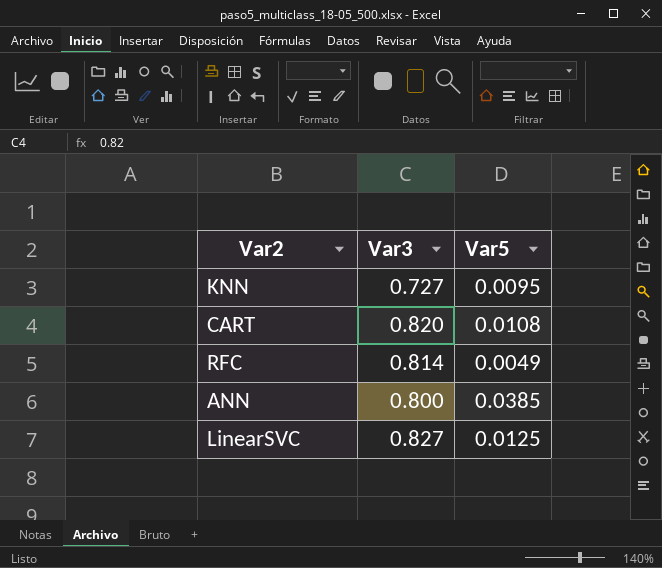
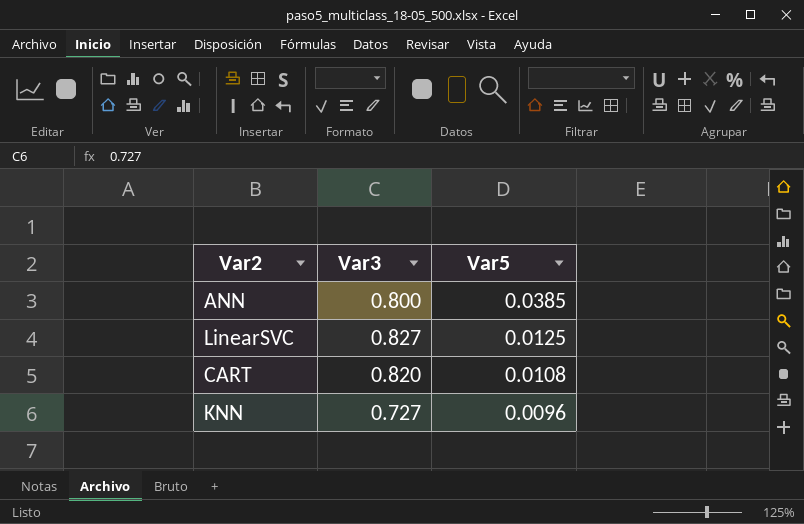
row order: none -> Var5 descending
row RFC: 0.814 | 0.0049 -> none
KNN | Var5: 0.0095 -> 0.0096

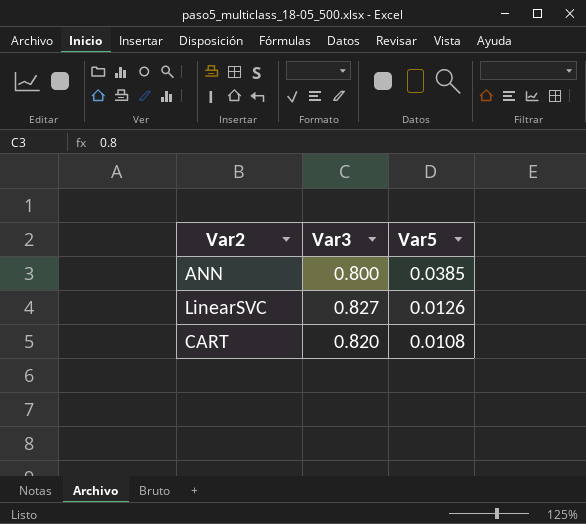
row KNN: 0.727 | 0.0096 -> none
LinearSVC | Var5: 0.0125 -> 0.0126

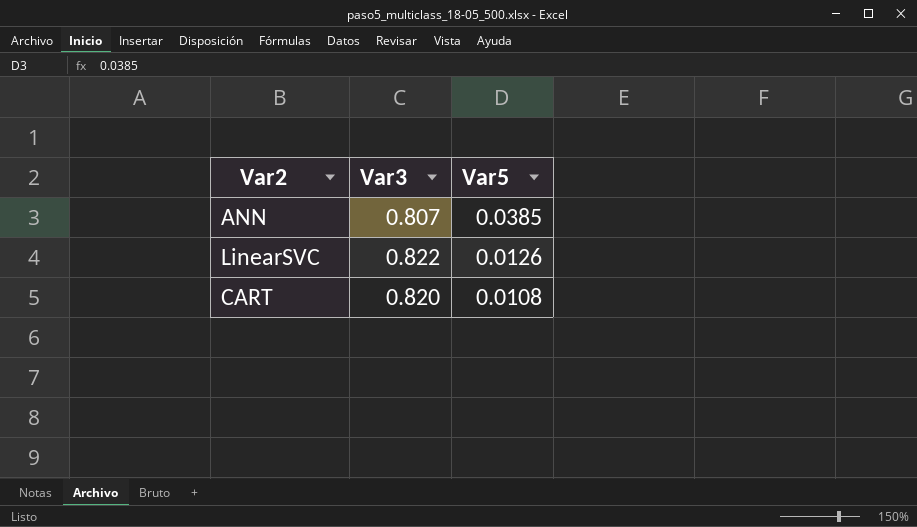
ANN | Var3: 0.800 -> 0.807
LinearSVC | Var3: 0.827 -> 0.822

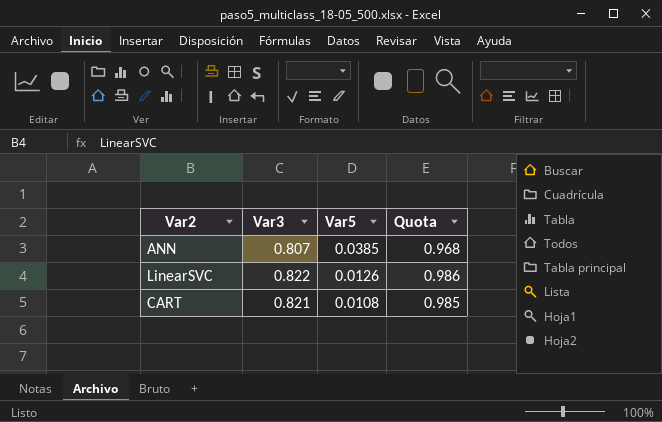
column Quota | formula: none -> [Var3] * 1.2
CART | Var3: 0.820 -> 0.821

